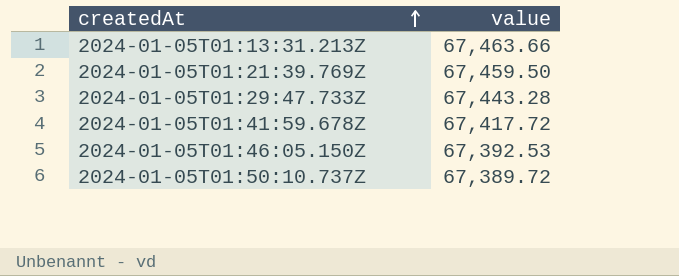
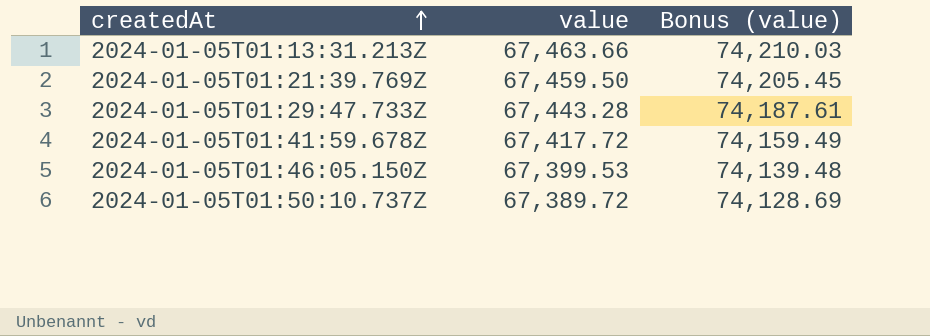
column Bonus (value) | formula: none -> [value] * 1.1
2024-01-05T01:46:05.150Z | value: 67,392.53 -> 67,399.53

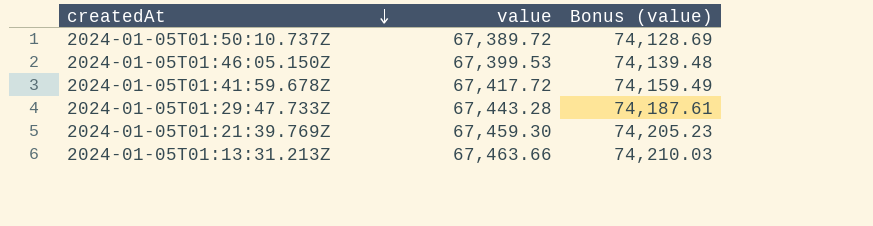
row order: createdAt ascending -> createdAt descending
2024-01-05T01:21:39.769Z | value: 67,459.50 -> 67,459.30
2024-01-05T01:21:39.769Z | Bonus (value): 74,205.45 -> 74,205.23

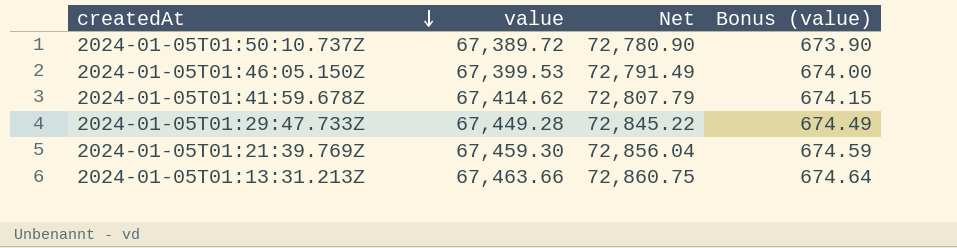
column Net | formula: none -> [value] * 1.08
column Bonus (value) | formula: [value] * 1.1 -> [value] * 0.01
2024-01-05T01:41:59.678Z | value: 67,417.72 -> 67,414.62
2024-01-05T01:29:47.733Z | value: 67,443.28 -> 67,449.28

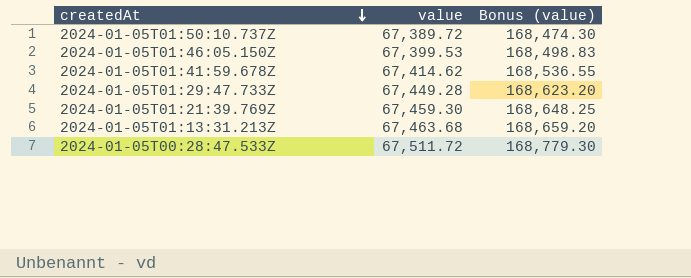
column Net | formula: [value] * 1.08 -> none
column Bonus (value) | formula: [value] * 0.01 -> [value] * 2.5
2024-01-05T01:13:31.213Z | value: 67,463.66 -> 67,463.68
row 2024-01-05T00:28:47.533Z: none -> 67,511.72 | 168,779.30

